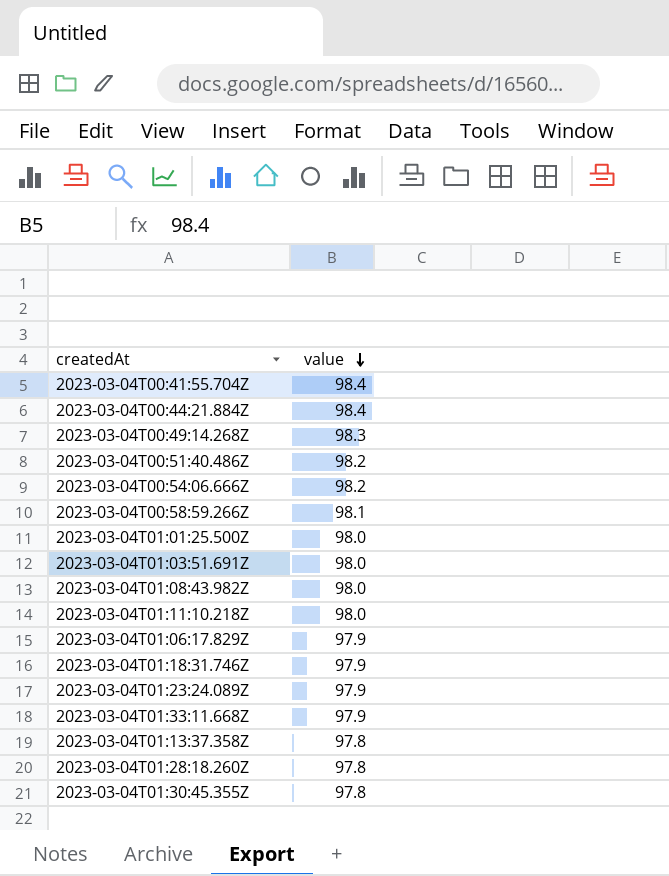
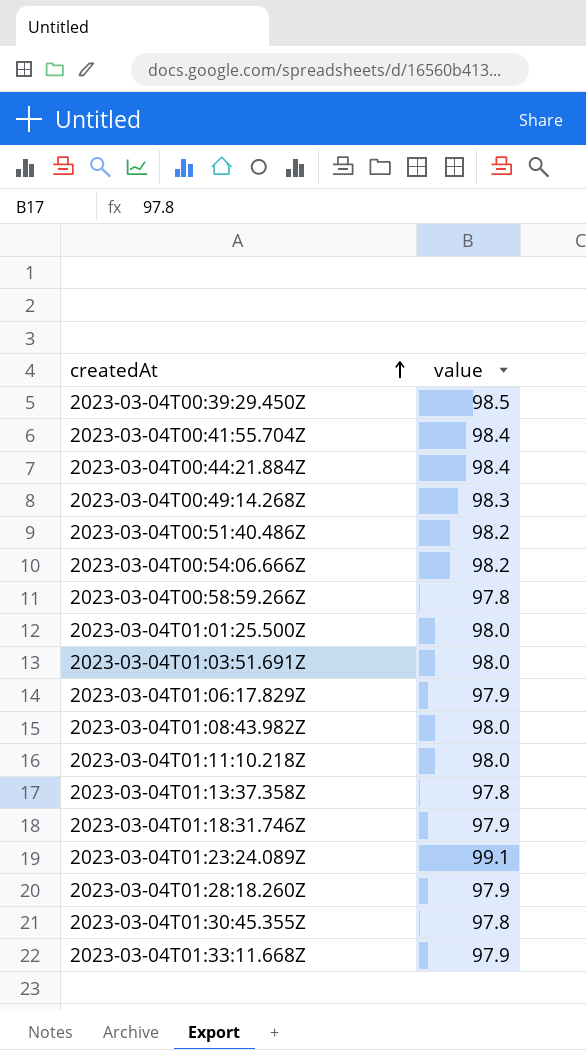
row order: value descending -> createdAt ascending
row 2023-03-04T00:39:29.450Z: none -> 98.5
2023-03-04T00:58:59.266Z | value: 98.1 -> 97.8
2023-03-04T01:23:24.089Z | value: 97.9 -> 99.1
2023-03-04T01:28:18.260Z | value: 97.8 -> 97.9

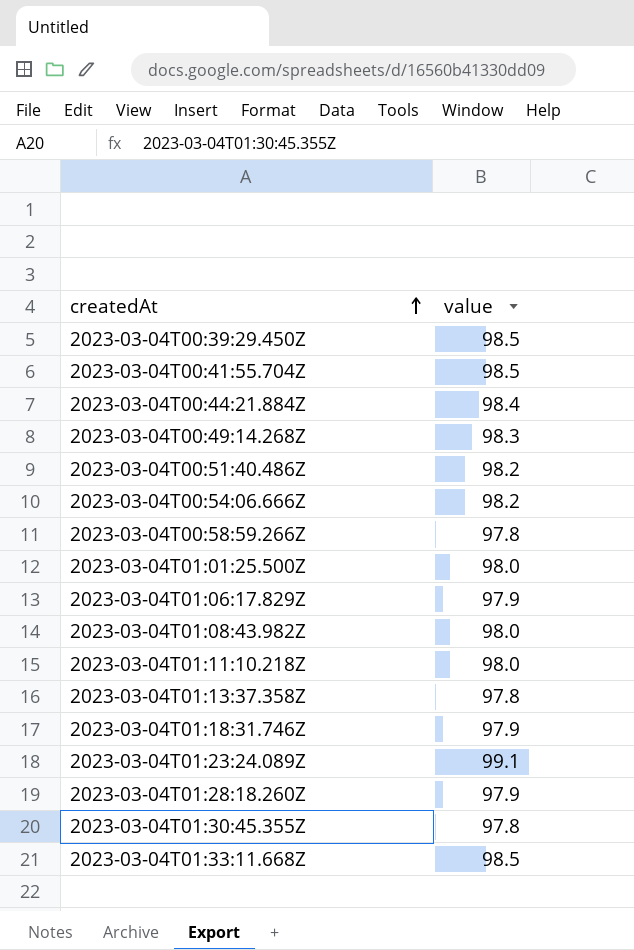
row 2023-03-04T01:03:51.691Z: 98.0 -> none
2023-03-04T00:41:55.704Z | value: 98.4 -> 98.5
2023-03-04T01:33:11.668Z | value: 97.9 -> 98.5

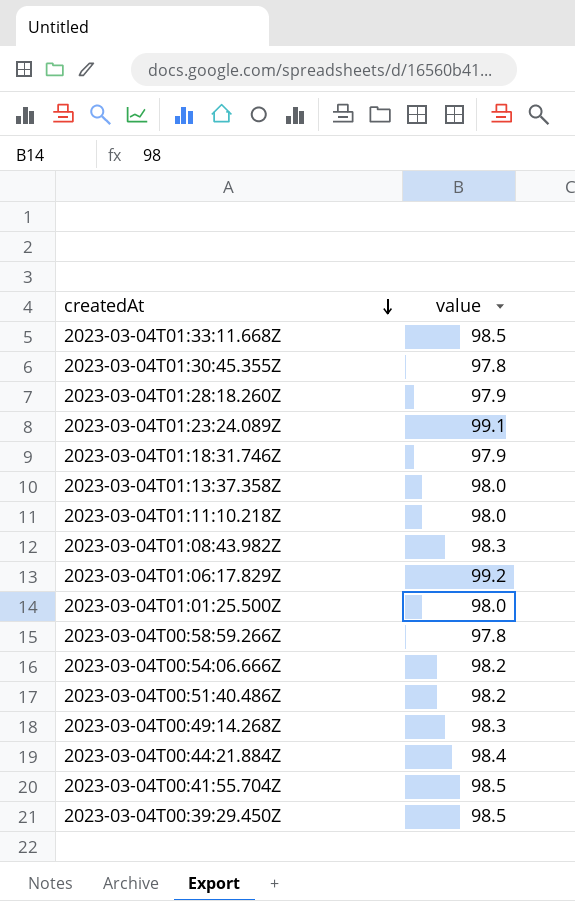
row order: createdAt ascending -> createdAt descending
2023-03-04T01:13:37.358Z | value: 97.8 -> 98.0
2023-03-04T01:08:43.982Z | value: 98.0 -> 98.3
2023-03-04T01:06:17.829Z | value: 97.9 -> 99.2

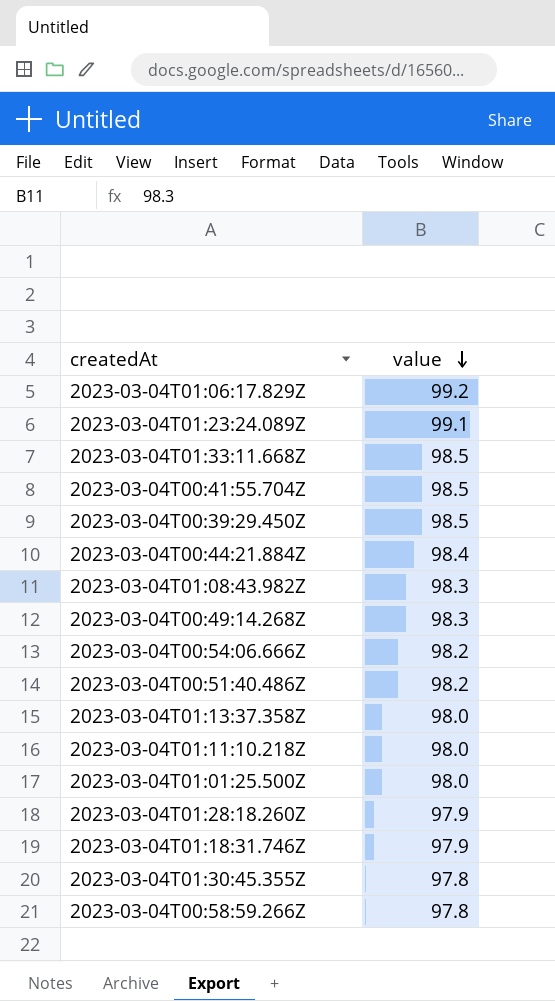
row order: createdAt descending -> value descending

